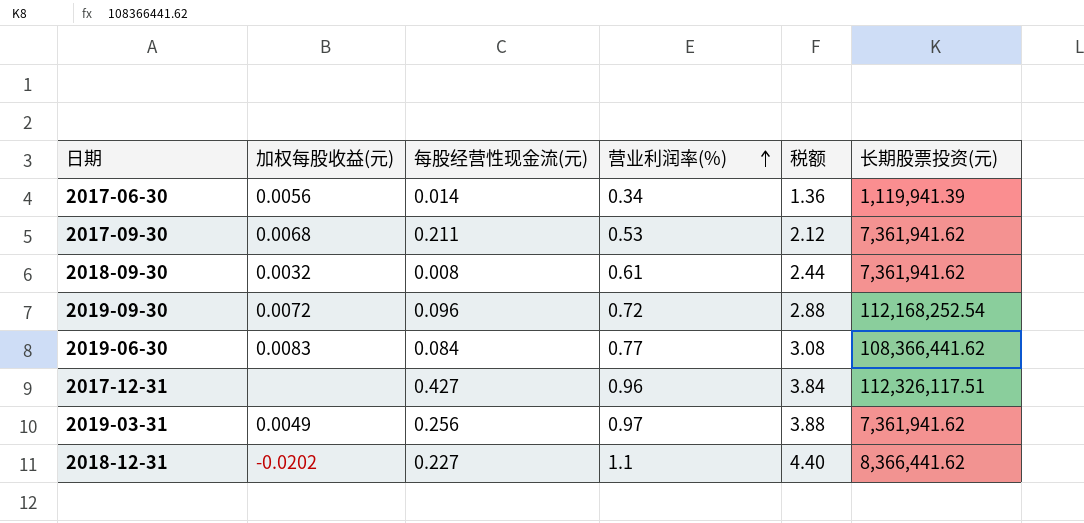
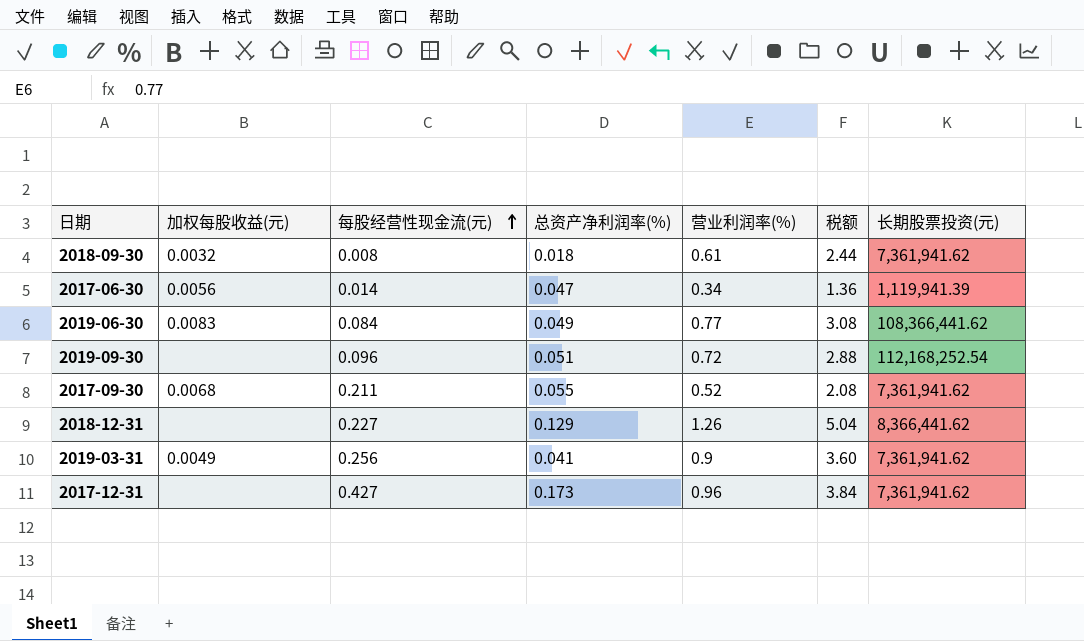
row order: 营业利润率(%) ascending -> 每股经营性现金流(元) ascending
column 总资产净利润率(%) | position: none -> 4
2019-09-30 | 加权每股收益(元): 0.0072 -> none
2017-09-30 | 营业利润率(%): 0.53 -> 0.52
2017-09-30 | 税额: 2.12 -> 2.08
2018-12-31 | 加权每股收益(元): -0.0202 -> none
2018-12-31 | 营业利润率(%): 1.1 -> 1.26
2018-12-31 | 税额: 4.40 -> 5.04
2019-03-31 | 营业利润率(%): 0.97 -> 0.9
2019-03-31 | 税额: 3.88 -> 3.60
2017-12-31 | 长期股票投资(元): 112,326,117.51 -> 7,361,941.62

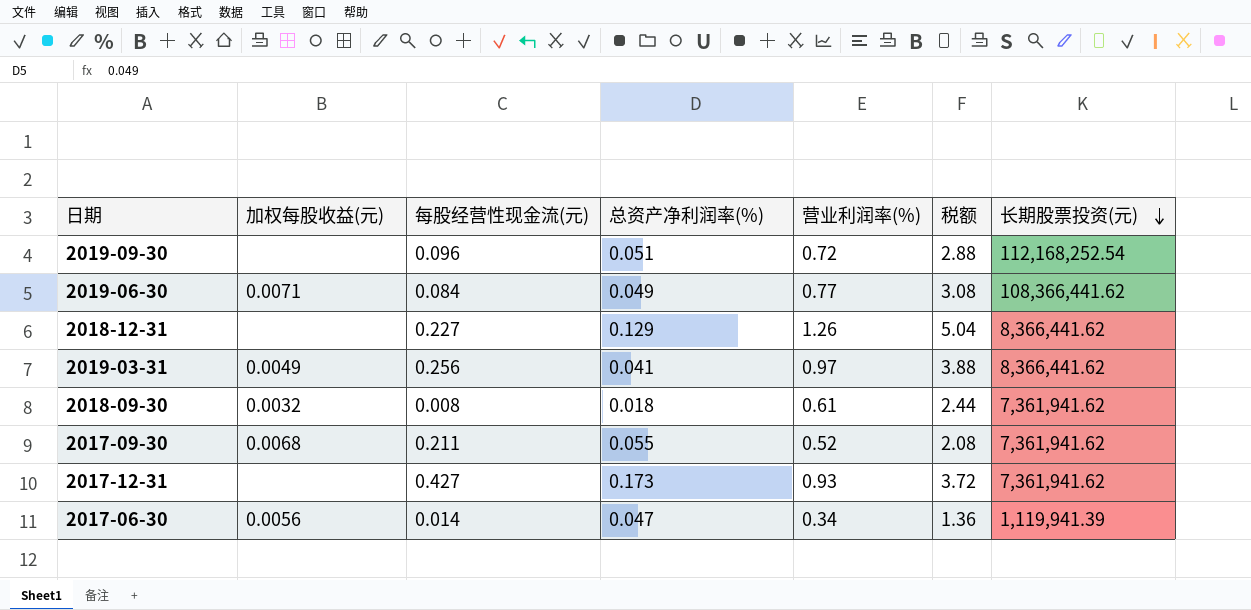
row order: 每股经营性现金流(元) ascending -> 长期股票投资(元) descending
2019-06-30 | 加权每股收益(元): 0.0083 -> 0.0071
2019-03-31 | 营业利润率(%): 0.9 -> 0.97
2019-03-31 | 税额: 3.60 -> 3.88
2019-03-31 | 长期股票投资(元): 7,361,941.62 -> 8,366,441.62
2017-12-31 | 营业利润率(%): 0.96 -> 0.93
2017-12-31 | 税额: 3.84 -> 3.72

